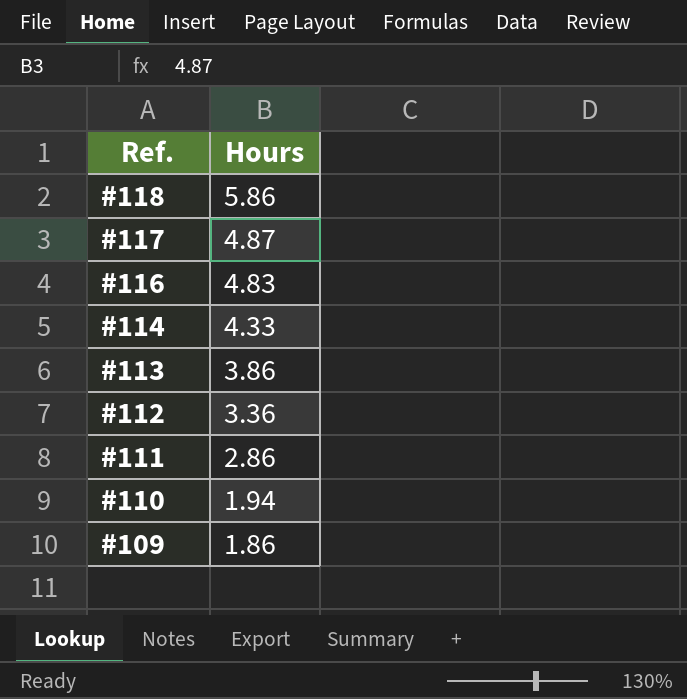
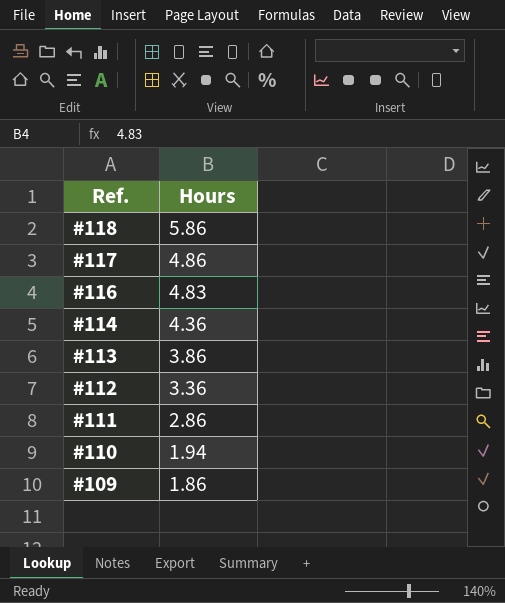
#117 | Hours: 4.87 -> 4.86
#114 | Hours: 4.33 -> 4.36

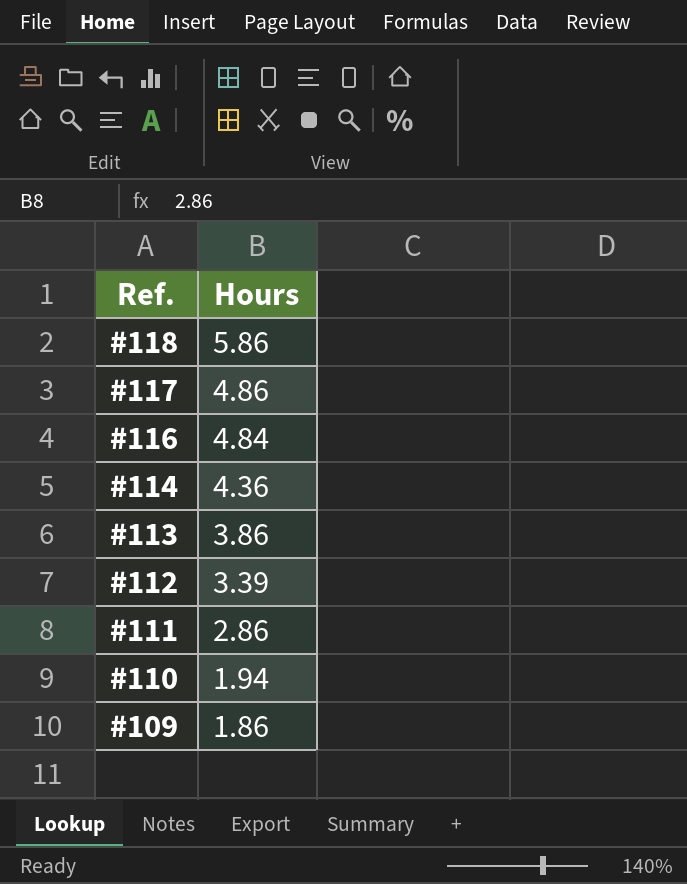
#116 | Hours: 4.83 -> 4.84
#112 | Hours: 3.36 -> 3.39

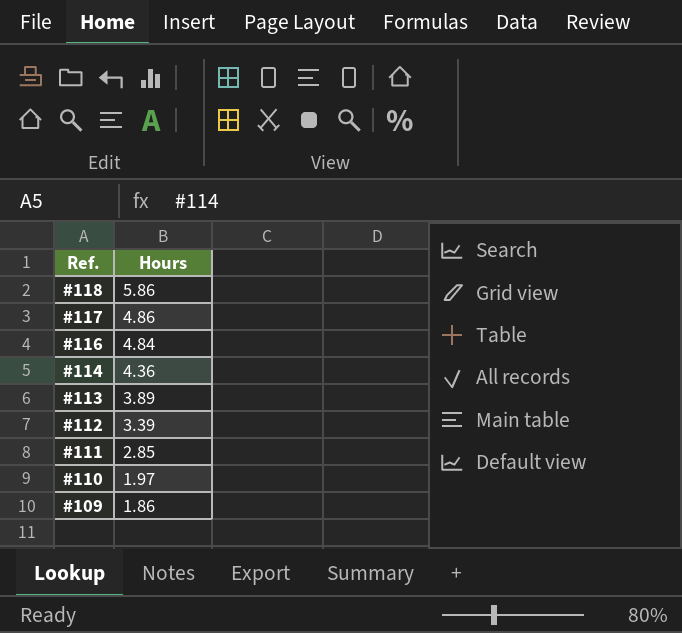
#113 | Hours: 3.86 -> 3.89
#111 | Hours: 2.86 -> 2.85
#110 | Hours: 1.94 -> 1.97

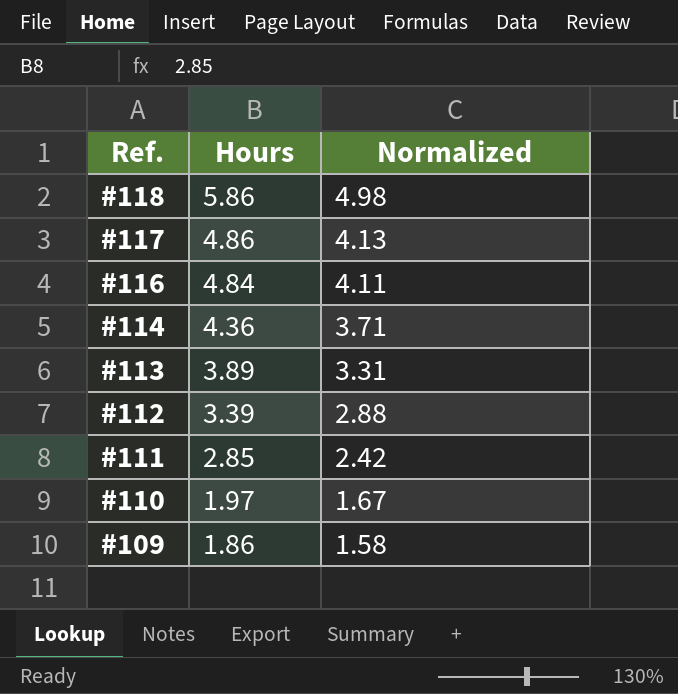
column Normalized | formula: none -> [Hours] * 0.85

